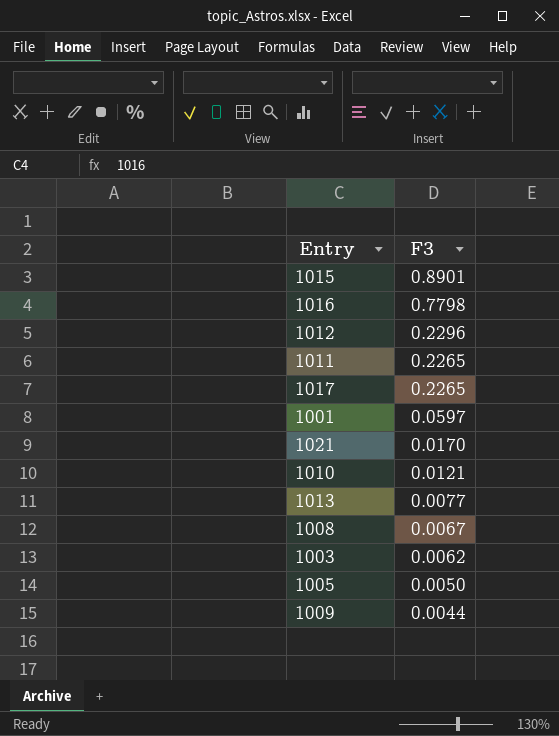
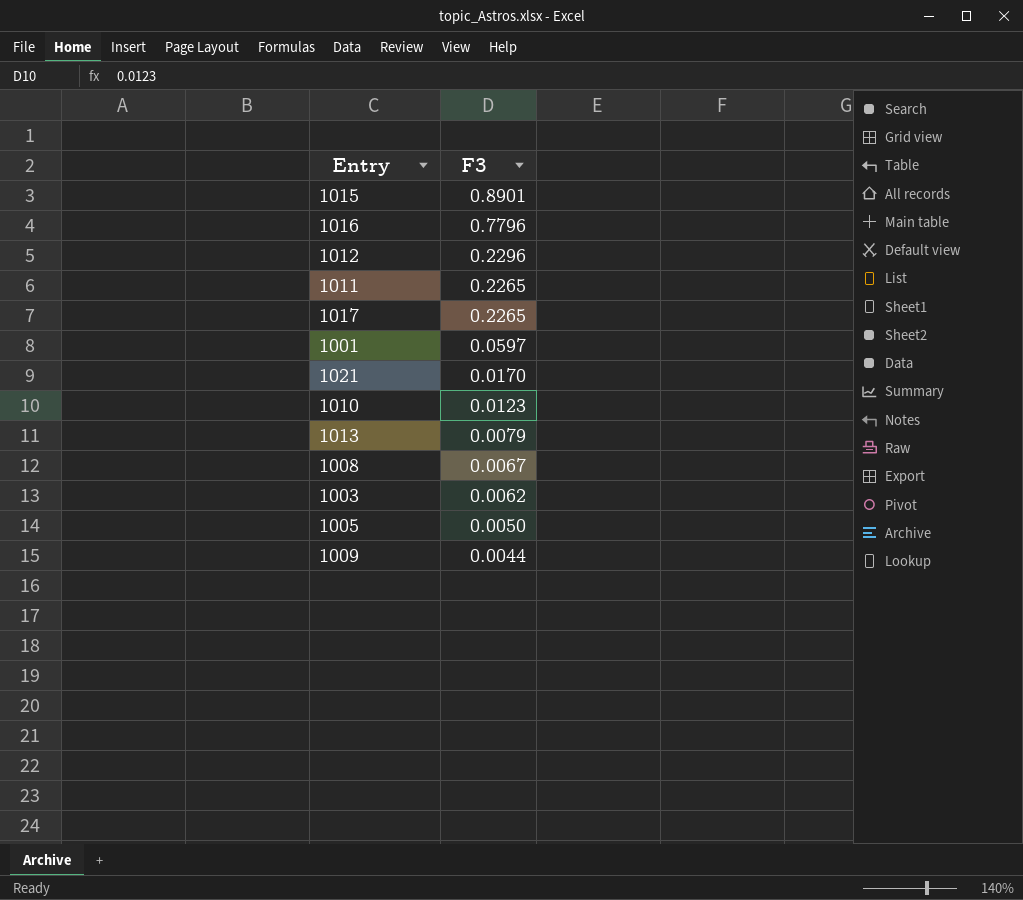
1016 | F3: 0.7798 -> 0.7796
1010 | F3: 0.0121 -> 0.0123
1013 | F3: 0.0077 -> 0.0079

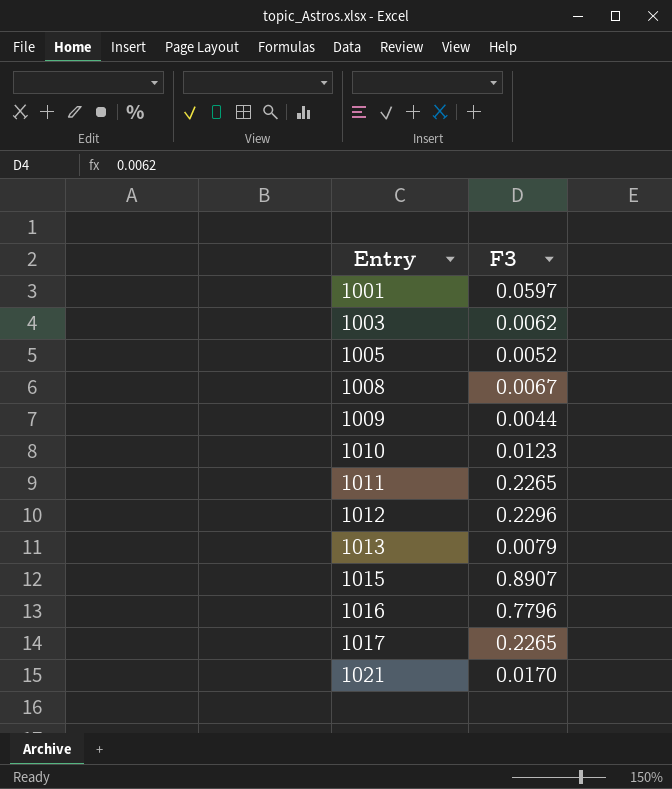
row order: F3 descending -> Entry ascending
1005 | F3: 0.0050 -> 0.0052
1015 | F3: 0.8901 -> 0.8907

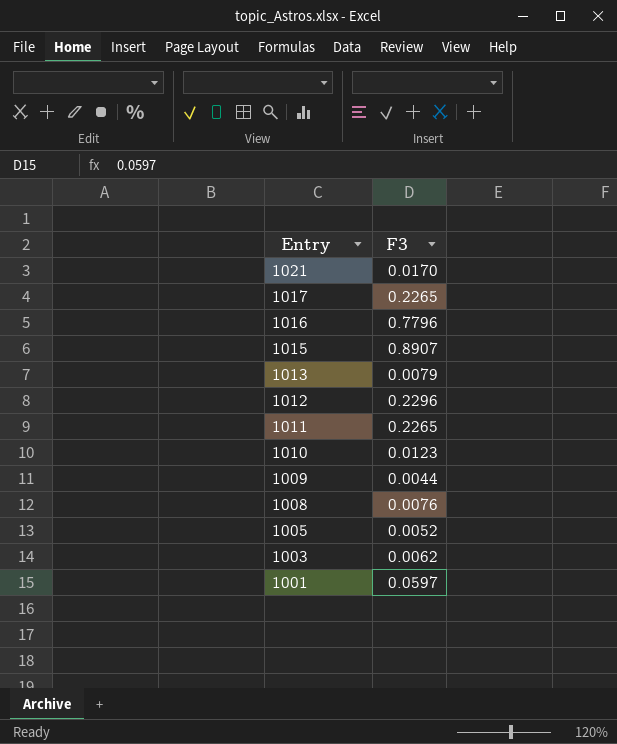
row order: Entry ascending -> Entry descending
1008 | F3: 0.0067 -> 0.0076

